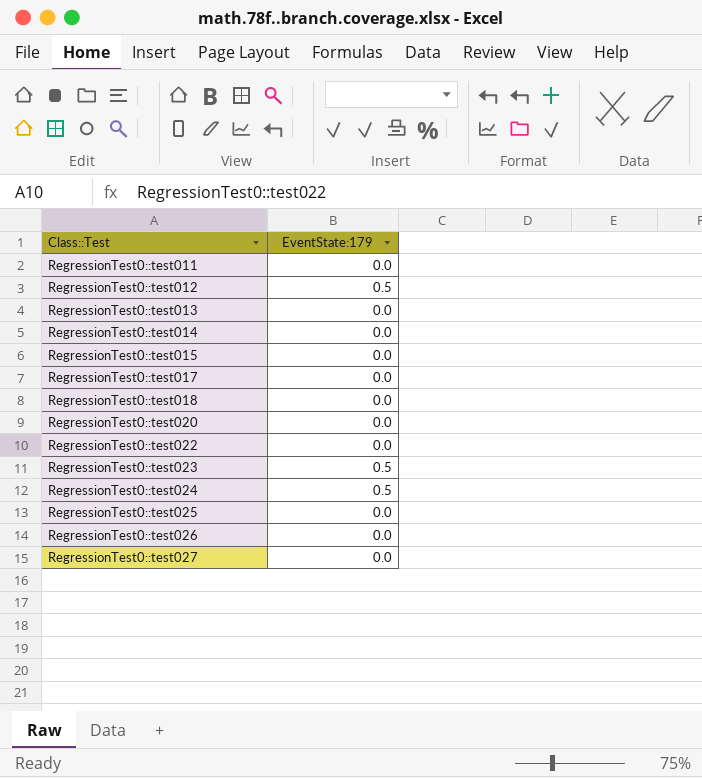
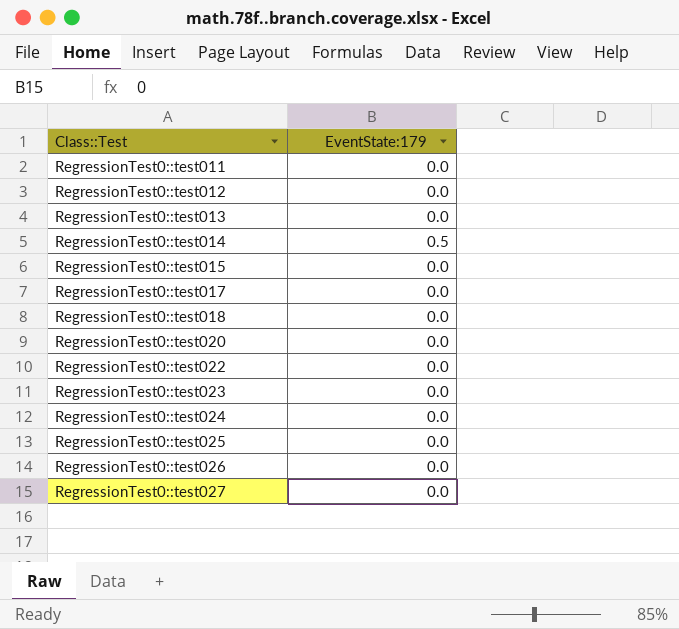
RegressionTest0::test012 | EventState:179: 0.5 -> 0.0
RegressionTest0::test014 | EventState:179: 0.0 -> 0.5
RegressionTest0::test023 | EventState:179: 0.5 -> 0.0
RegressionTest0::test024 | EventState:179: 0.5 -> 0.0

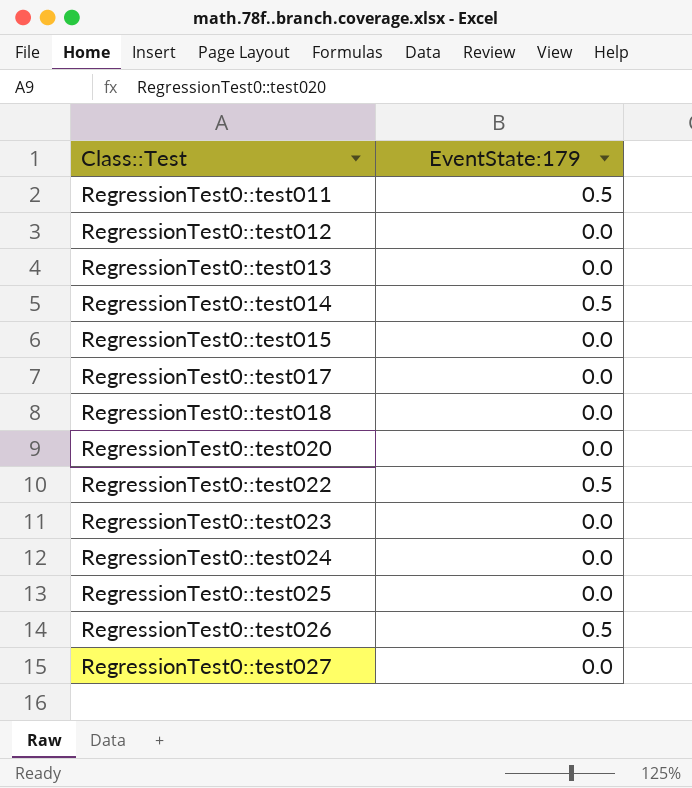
RegressionTest0::test011 | EventState:179: 0.0 -> 0.5
RegressionTest0::test022 | EventState:179: 0.0 -> 0.5
RegressionTest0::test026 | EventState:179: 0.0 -> 0.5

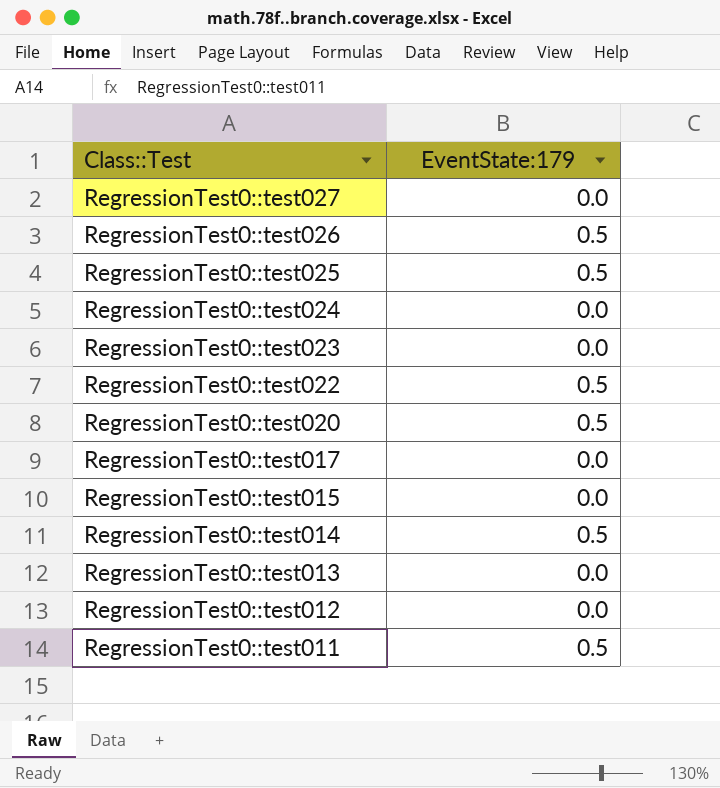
row order: Class::Test ascending -> Class::Test descending
row RegressionTest0::test018: 0.0 -> none
RegressionTest0::test025 | EventState:179: 0.0 -> 0.5
RegressionTest0::test020 | EventState:179: 0.0 -> 0.5

